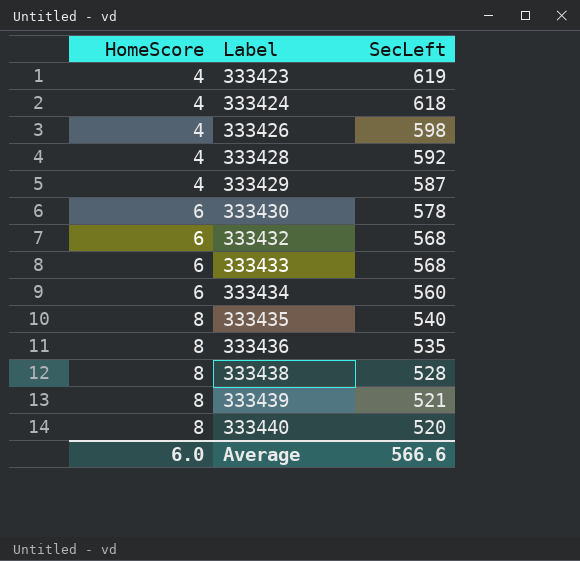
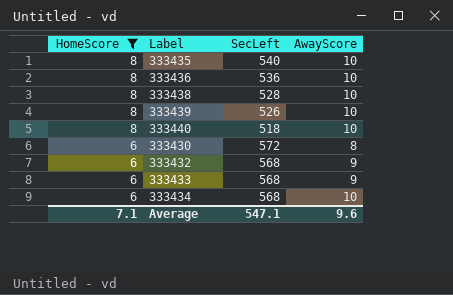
filter: none -> HomeScore != 4
row order: HomeScore ascending -> HomeScore descending
column AwayScore | position: none -> 4
333436 | SecLeft: 535 -> 536
333439 | SecLeft: 521 -> 526
333440 | SecLeft: 520 -> 518
333430 | SecLeft: 578 -> 572
333434 | SecLeft: 560 -> 568
Average | HomeScore: 6.0 -> 7.1
Average | SecLeft: 566.6 -> 547.1

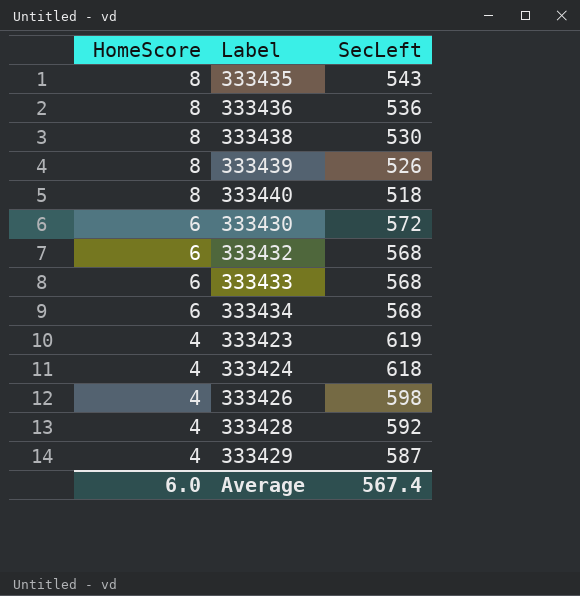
filter: HomeScore != 4 -> none
column AwayScore | position: 4 -> none
333435 | SecLeft: 540 -> 543
333438 | SecLeft: 528 -> 530
Average | HomeScore: 7.1 -> 6.0
Average | SecLeft: 547.1 -> 567.4

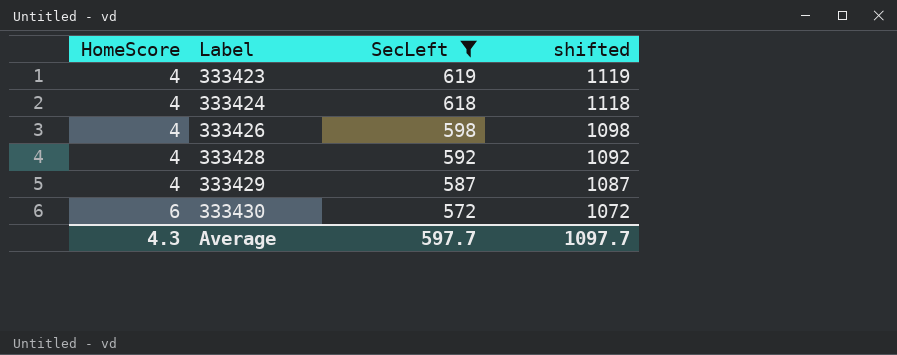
filter: none -> SecLeft >= 572
row order: HomeScore descending -> HomeScore ascending
column shifted | formula: none -> [SecLeft] + 500
Average | HomeScore: 6.0 -> 4.3
Average | SecLeft: 567.4 -> 597.7

